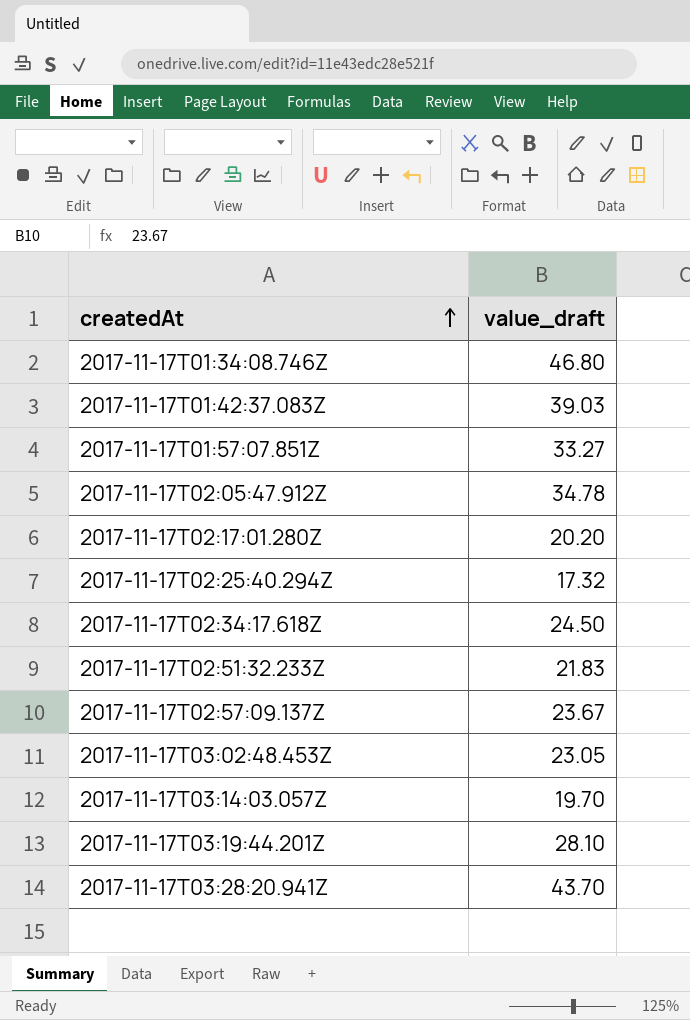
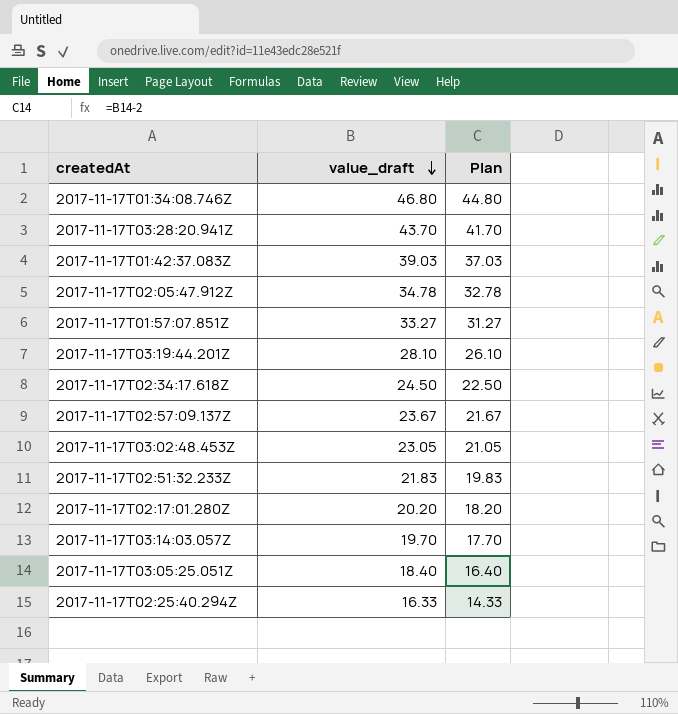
row order: createdAt ascending -> value_draft descending
column Plan | formula: none -> [value_draft] - 2
row 2017-11-17T03:05:25.051Z: none -> 18.40 | 16.40
2017-11-17T02:25:40.294Z | value_draft: 17.32 -> 16.33

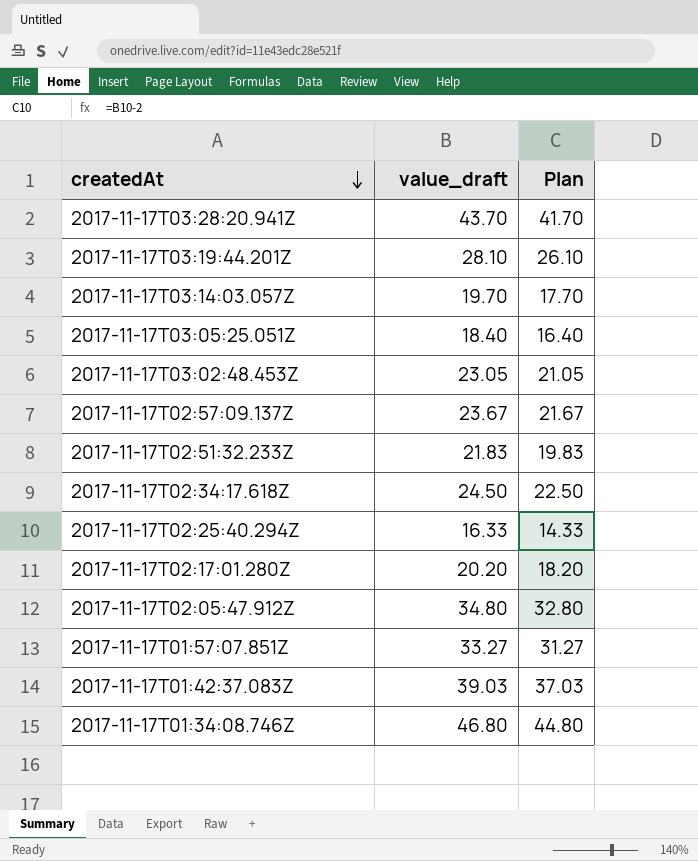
row order: value_draft descending -> createdAt descending
2017-11-17T02:05:47.912Z | value_draft: 34.78 -> 34.80
2017-11-17T02:05:47.912Z | Plan: 32.78 -> 32.80

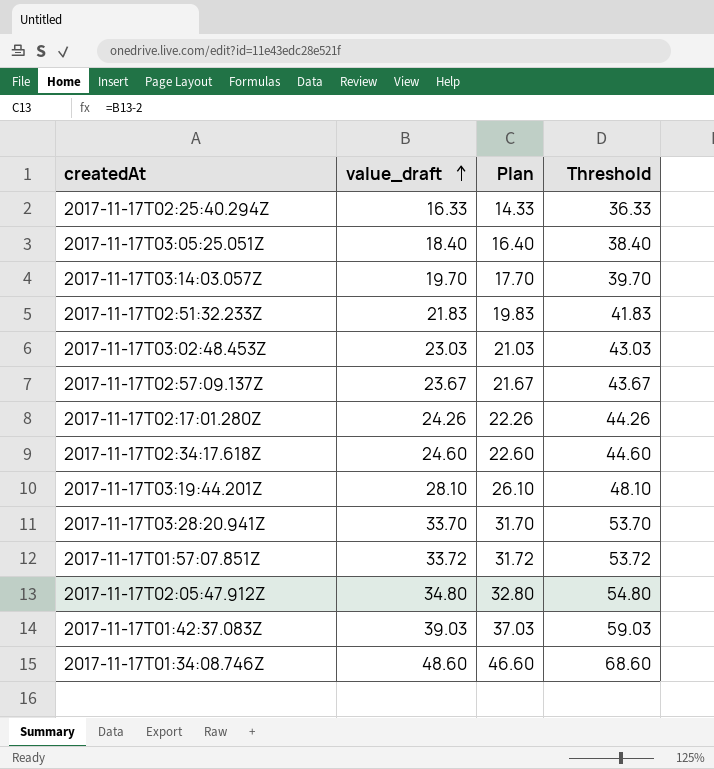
row order: createdAt descending -> value_draft ascending
column Threshold | formula: none -> [value_draft] + 20
2017-11-17T03:02:48.453Z | value_draft: 23.05 -> 23.03
2017-11-17T03:02:48.453Z | Plan: 21.05 -> 21.03
2017-11-17T02:17:01.280Z | value_draft: 20.20 -> 24.26
2017-11-17T02:17:01.280Z | Plan: 18.20 -> 22.26
2017-11-17T02:34:17.618Z | value_draft: 24.50 -> 24.60
2017-11-17T02:34:17.618Z | Plan: 22.50 -> 22.60
2017-11-17T03:28:20.941Z | value_draft: 43.70 -> 33.70
2017-11-17T03:28:20.941Z | Plan: 41.70 -> 31.70
2017-11-17T01:57:07.851Z | value_draft: 33.27 -> 33.72
2017-11-17T01:57:07.851Z | Plan: 31.27 -> 31.72
2017-11-17T01:34:08.746Z | value_draft: 46.80 -> 48.60
2017-11-17T01:34:08.746Z | Plan: 44.80 -> 46.60

